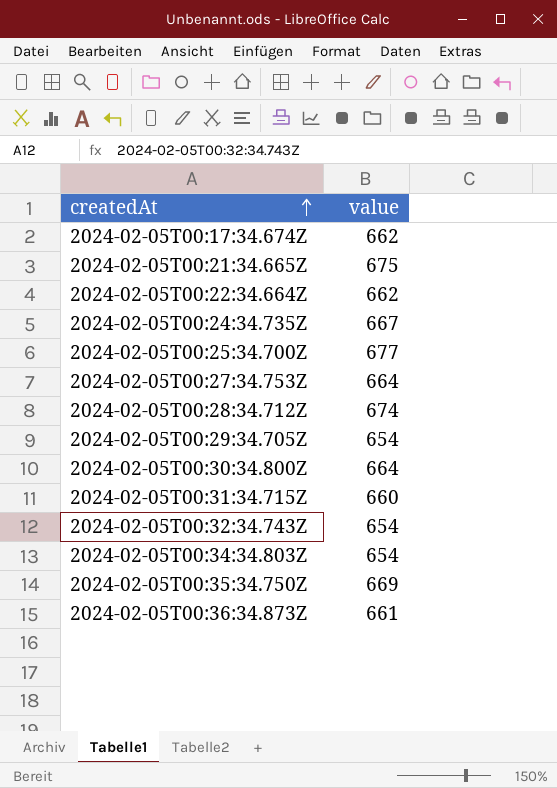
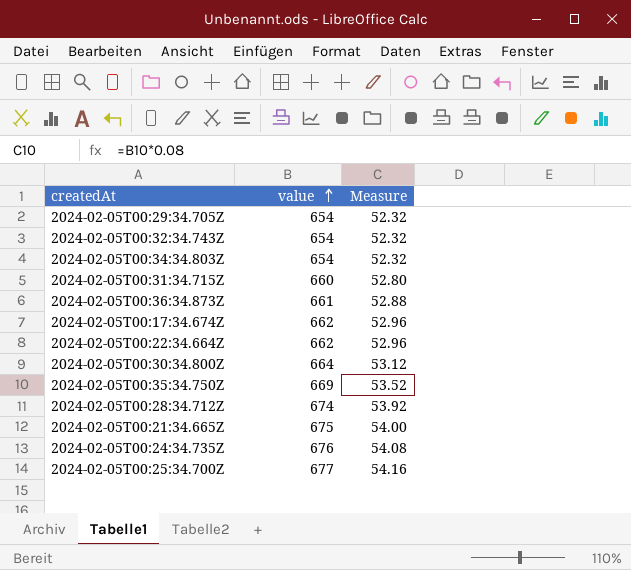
row order: createdAt ascending -> value ascending
column Measure | formula: none -> [value] * 0.08
row 2024-02-05T00:27:34.753Z: 664 -> none
2024-02-05T00:24:34.735Z | value: 667 -> 676

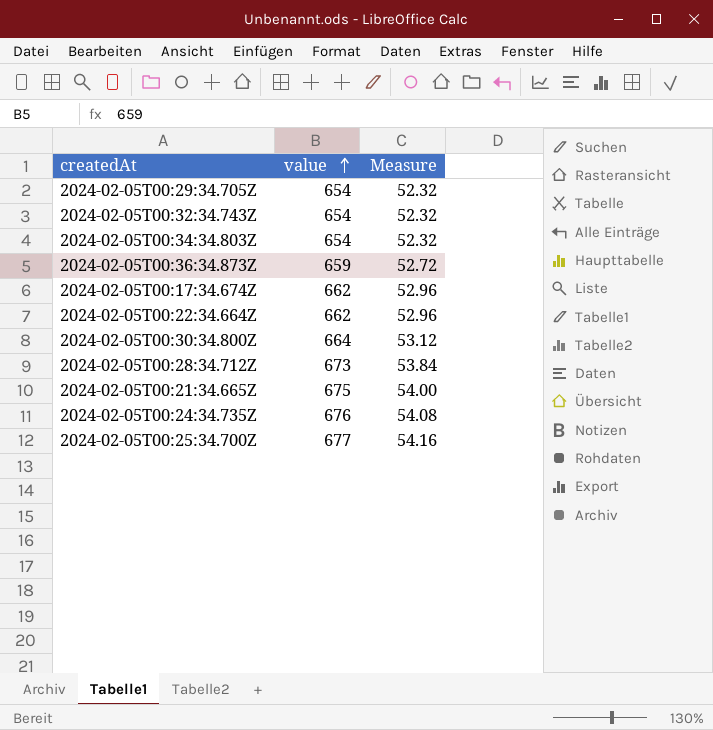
row 2024-02-05T00:31:34.715Z: 660 | 52.80 -> none
row 2024-02-05T00:35:34.750Z: 669 | 53.52 -> none
2024-02-05T00:36:34.873Z | value: 661 -> 659
2024-02-05T00:36:34.873Z | Measure: 52.88 -> 52.72
2024-02-05T00:28:34.712Z | value: 674 -> 673
2024-02-05T00:28:34.712Z | Measure: 53.92 -> 53.84

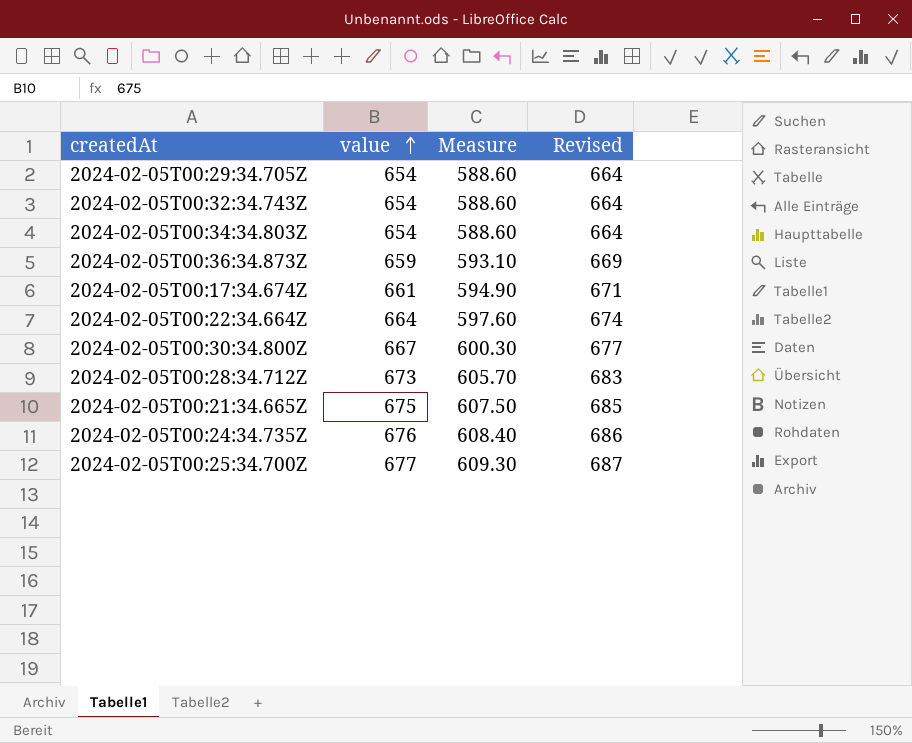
column Measure | formula: [value] * 0.08 -> [value] * 0.9
column Revised | formula: none -> [value] + 10
2024-02-05T00:17:34.674Z | value: 662 -> 661
2024-02-05T00:22:34.664Z | value: 662 -> 664
2024-02-05T00:30:34.800Z | value: 664 -> 667

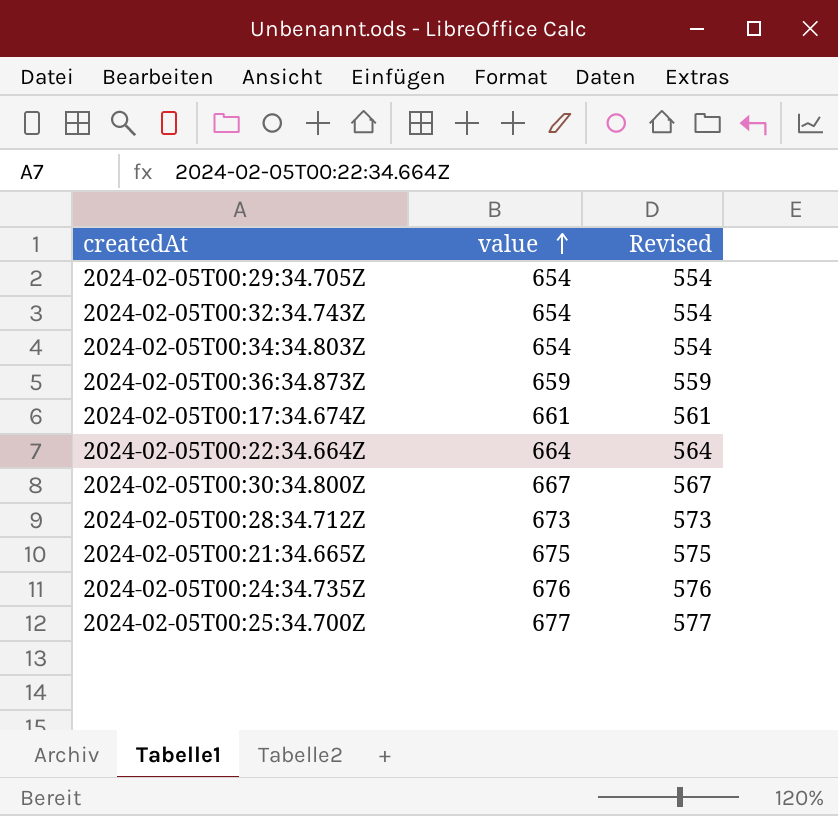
column Measure | formula: [value] * 0.9 -> none
column Revised | formula: [value] + 10 -> [value] - 100

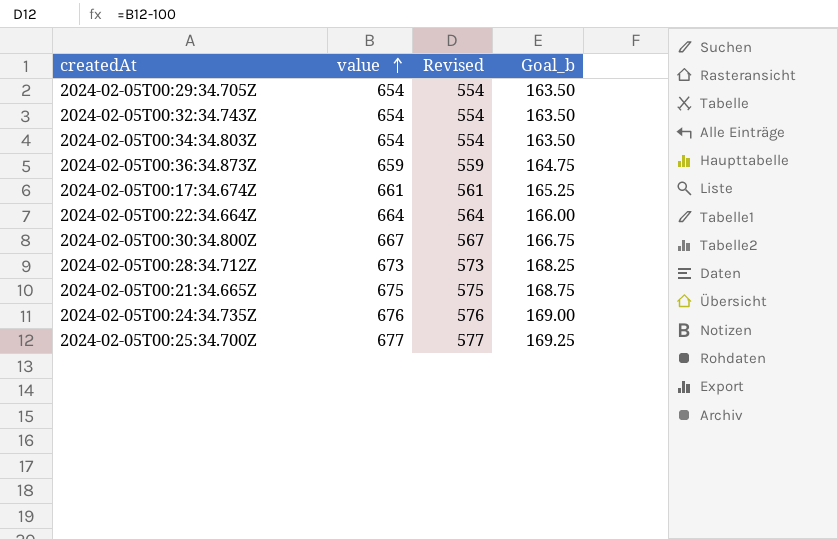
column Goal_b | formula: none -> [value] * 0.25

